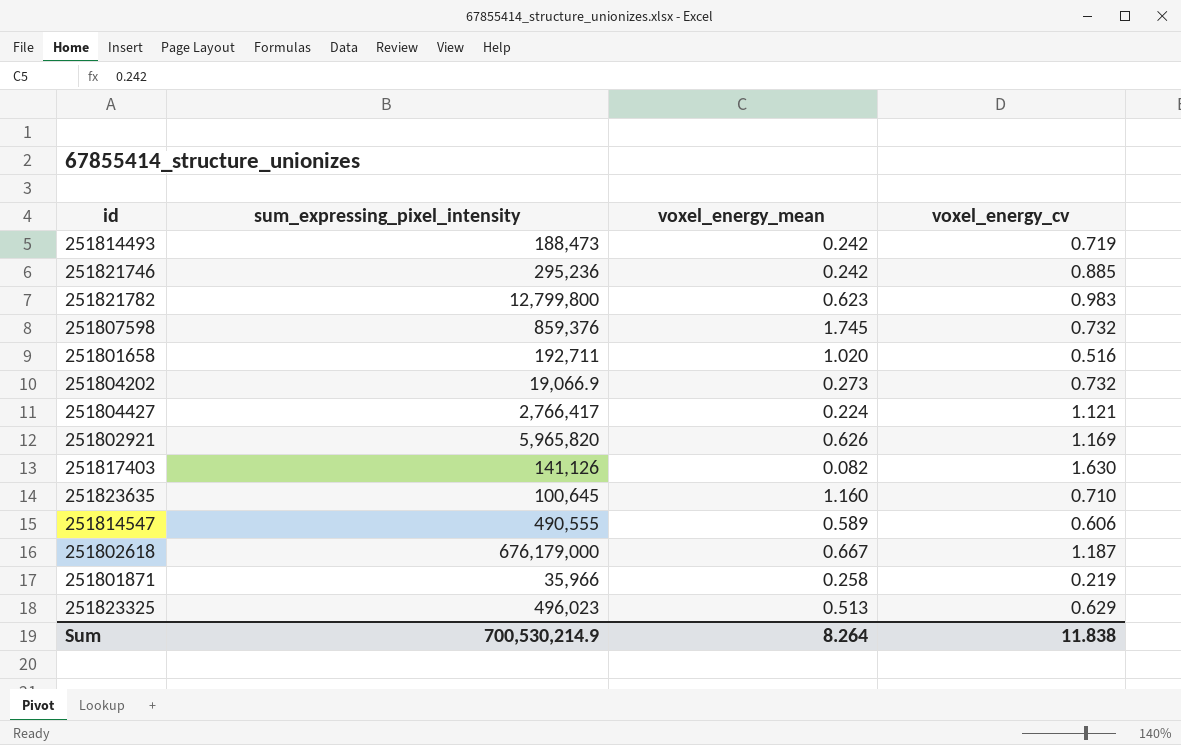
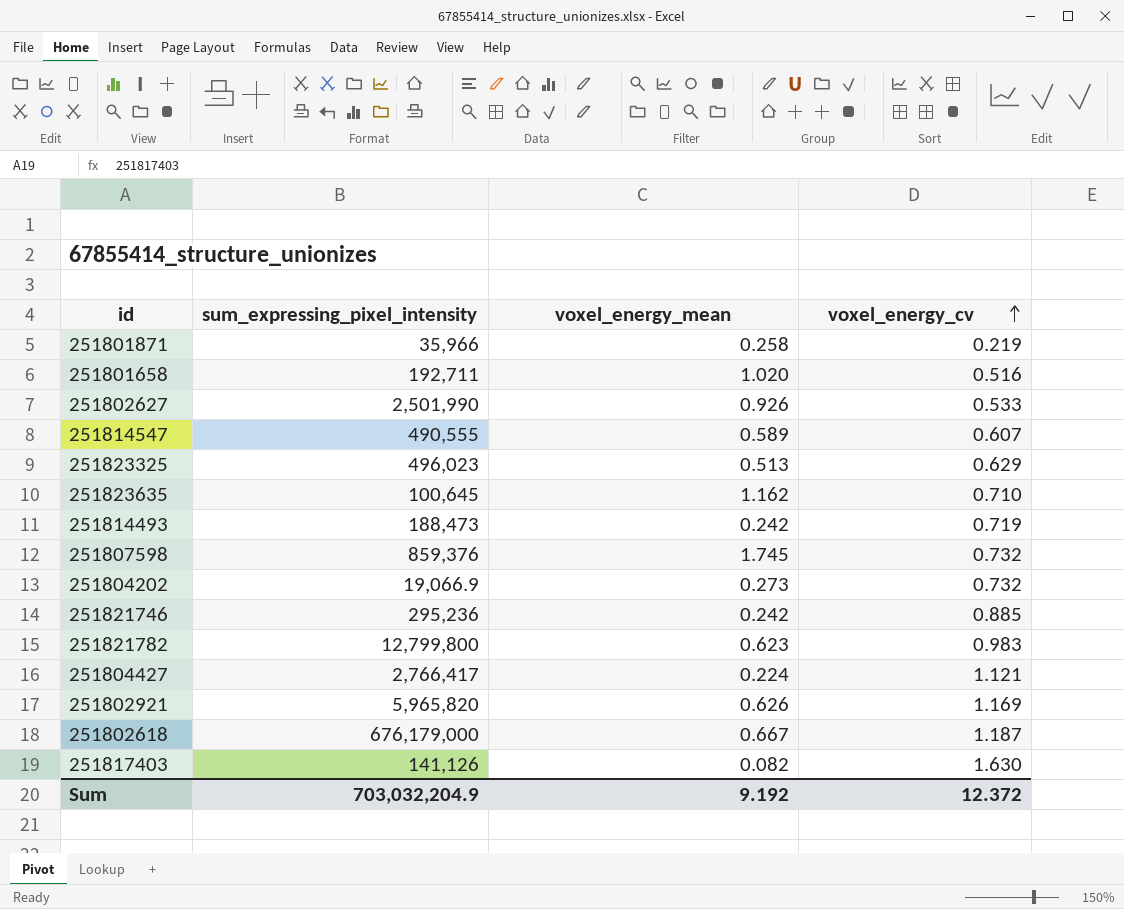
row order: none -> voxel_energy_cv ascending
row 251802627: none -> 2,501,990 | 0.926 | 0.533
251814547 | voxel_energy_cv: 0.606 -> 0.607
251823635 | voxel_energy_mean: 1.160 -> 1.162
Sum | sum_expressing_pixel_intensity: 700,530,214.9 -> 703,032,204.9
Sum | voxel_energy_mean: 8.264 -> 9.192
Sum | voxel_energy_cv: 11.838 -> 12.372

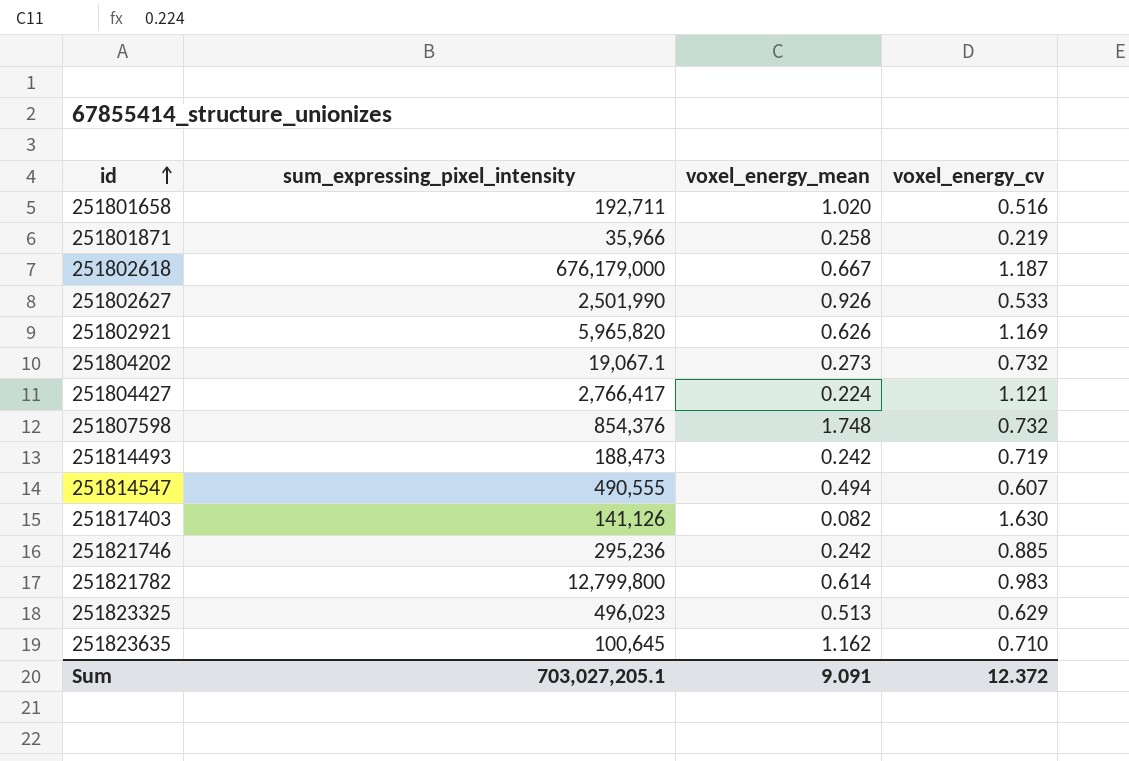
row order: voxel_energy_cv ascending -> id ascending
251804202 | sum_expressing_pixel_intensity: 19,066.9 -> 19,067.1
251807598 | sum_expressing_pixel_intensity: 859,376 -> 854,376
251807598 | voxel_energy_mean: 1.745 -> 1.748
251814547 | voxel_energy_mean: 0.589 -> 0.494
251821782 | voxel_energy_mean: 0.623 -> 0.614
Sum | sum_expressing_pixel_intensity: 703,032,204.9 -> 703,027,205.1
Sum | voxel_energy_mean: 9.192 -> 9.091

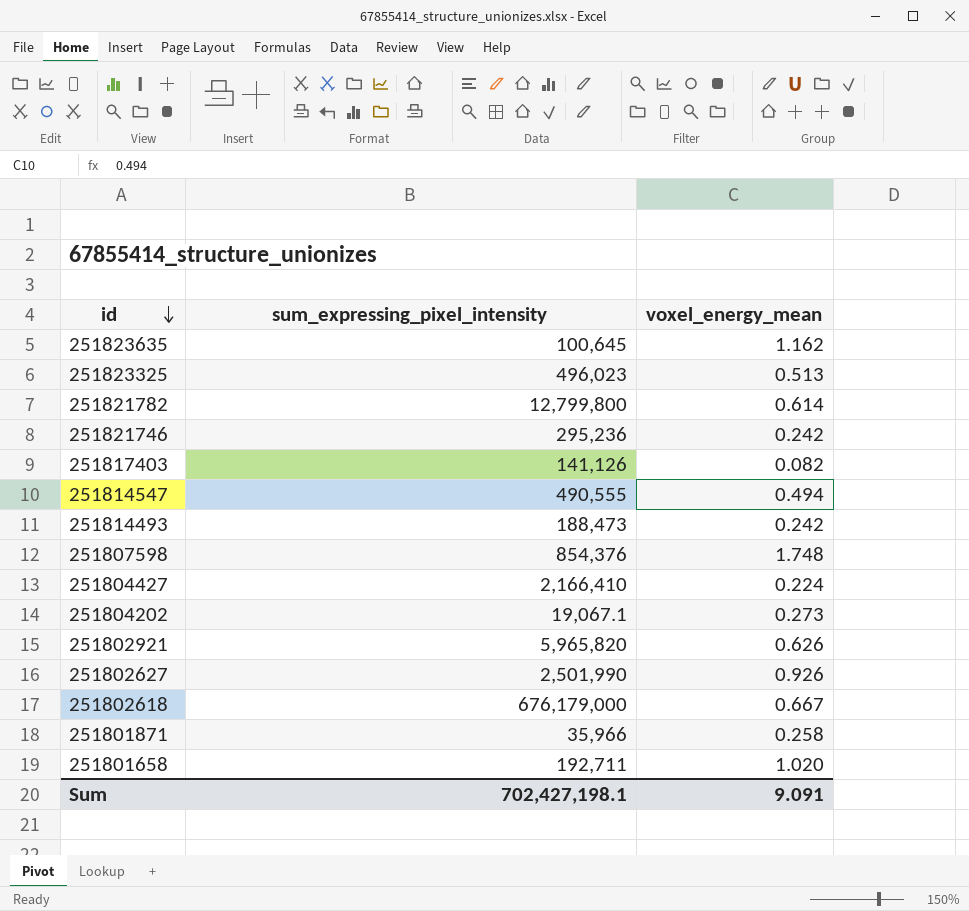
row order: id ascending -> id descending
column voxel_energy_cv | position: 4 -> none
251804427 | sum_expressing_pixel_intensity: 2,766,417 -> 2,166,410
Sum | sum_expressing_pixel_intensity: 703,027,205.1 -> 702,427,198.1

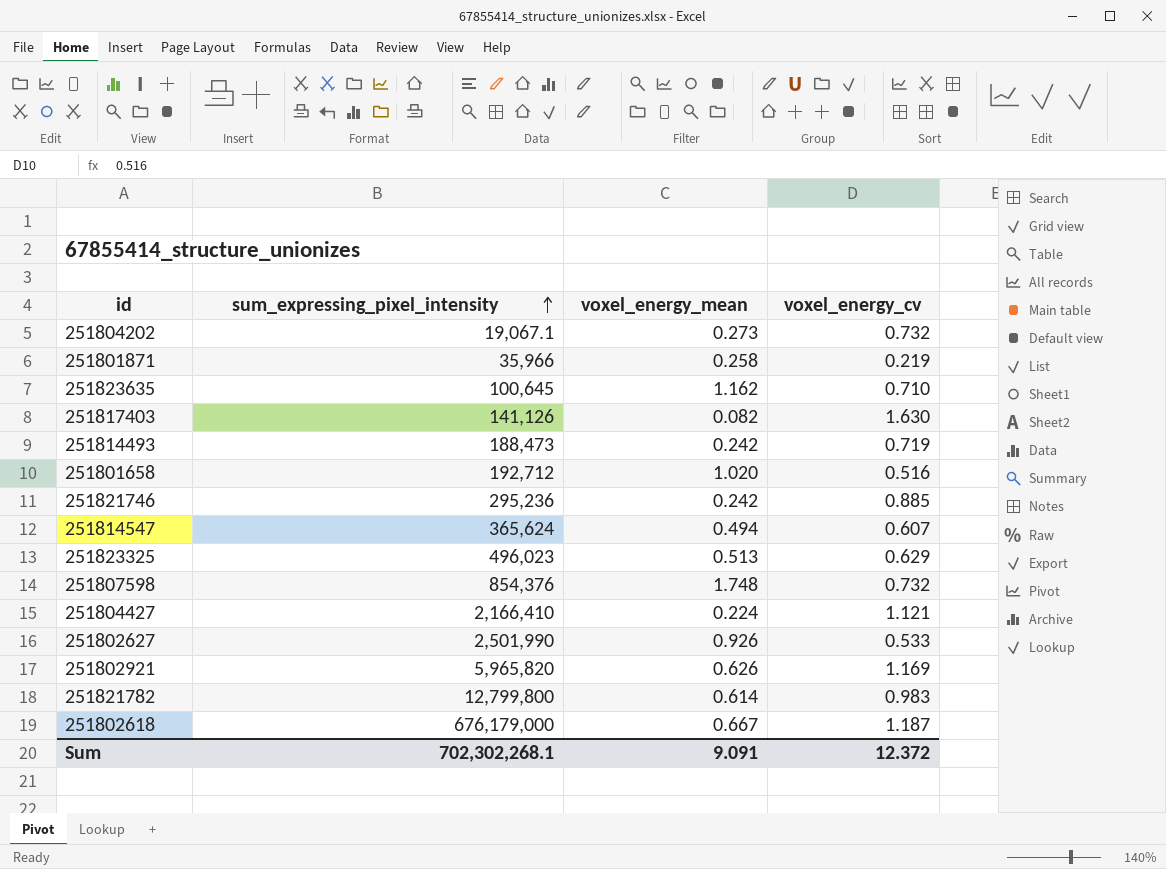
row order: id descending -> sum_expressing_pixel_intensity ascending
column voxel_energy_cv | position: none -> 4
251801658 | sum_expressing_pixel_intensity: 192,711 -> 192,712
251814547 | sum_expressing_pixel_intensity: 490,555 -> 365,624
Sum | sum_expressing_pixel_intensity: 702,427,198.1 -> 702,302,268.1

